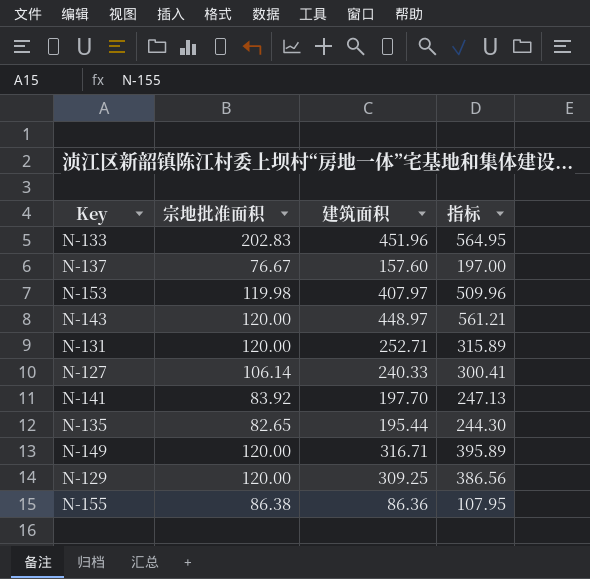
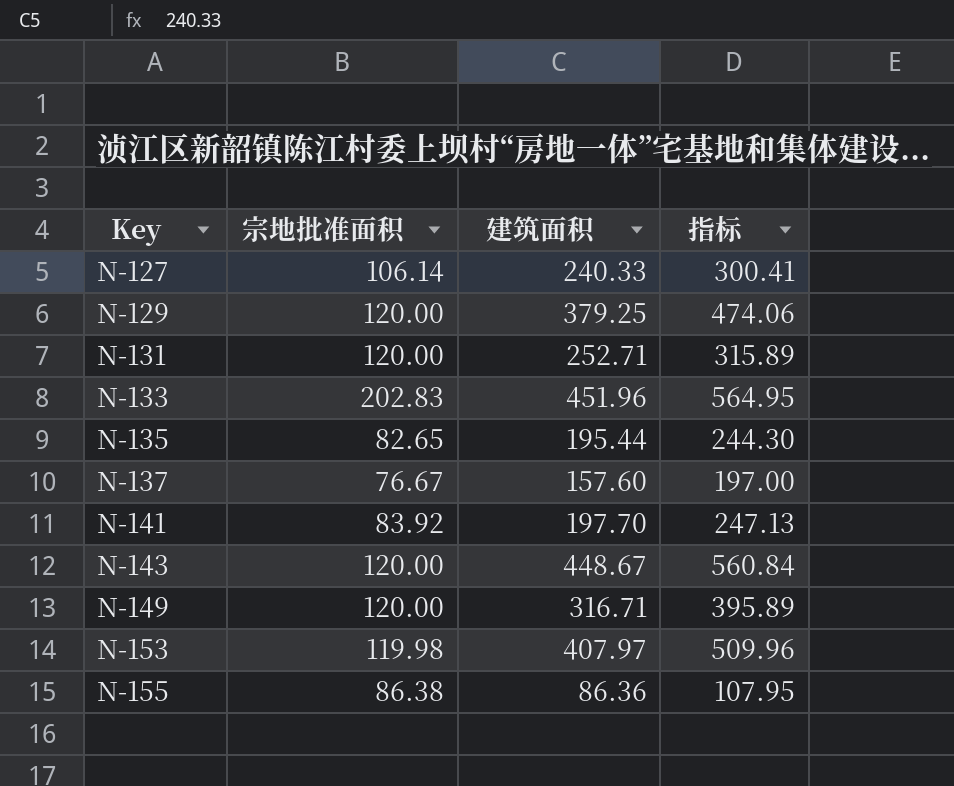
row order: none -> Key ascending
N-129 | 建筑面积: 309.25 -> 379.25
N-129 | 指标: 386.56 -> 474.06
N-143 | 建筑面积: 448.97 -> 448.67
N-143 | 指标: 561.21 -> 560.84

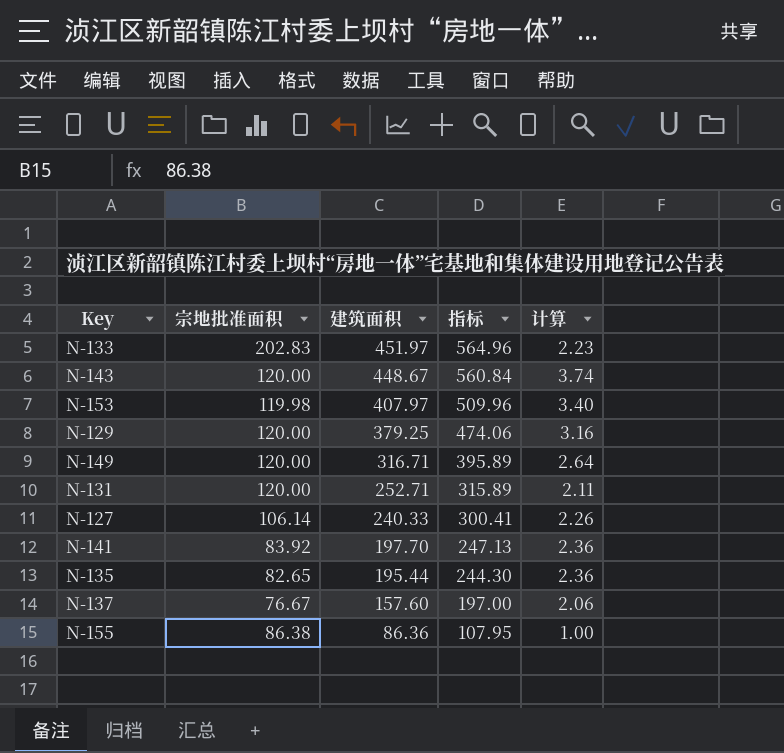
row order: Key ascending -> 建筑面积 descending
column 计算 | formula: none -> [建筑面积] / [宗地批准面积]
N-133 | 建筑面积: 451.96 -> 451.97
N-133 | 指标: 564.95 -> 564.96

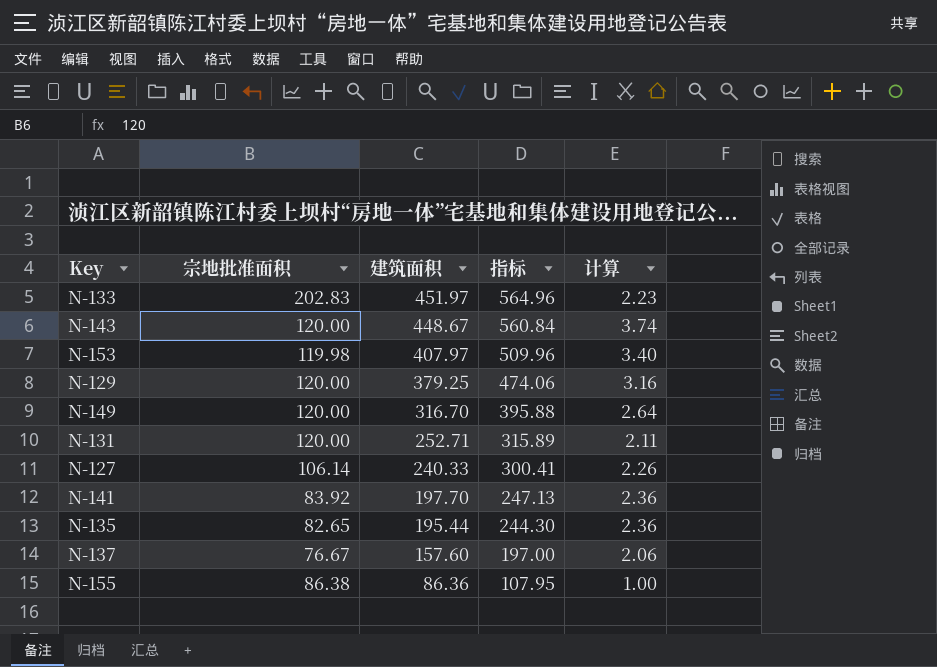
N-149 | 建筑面积: 316.71 -> 316.70
N-149 | 指标: 395.89 -> 395.88

